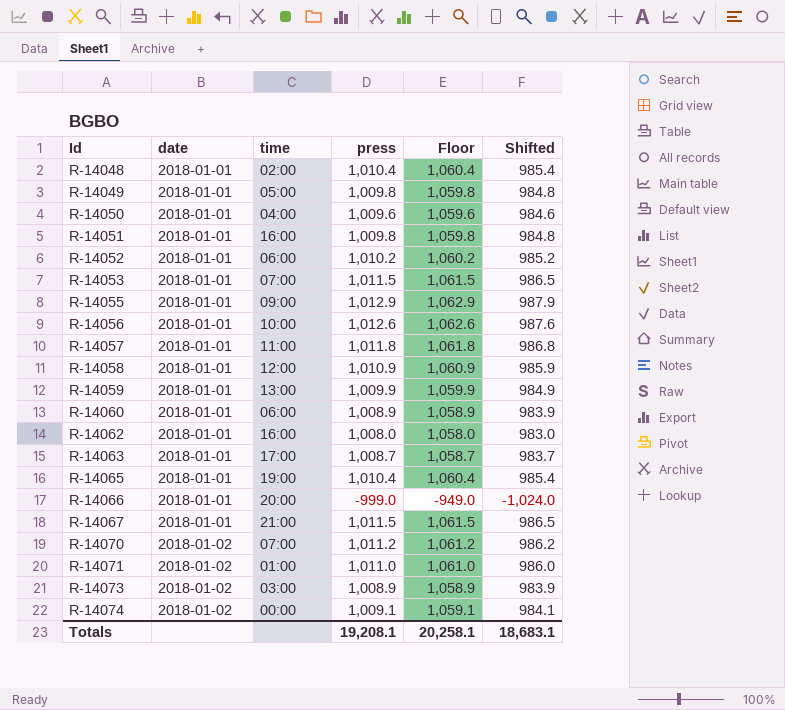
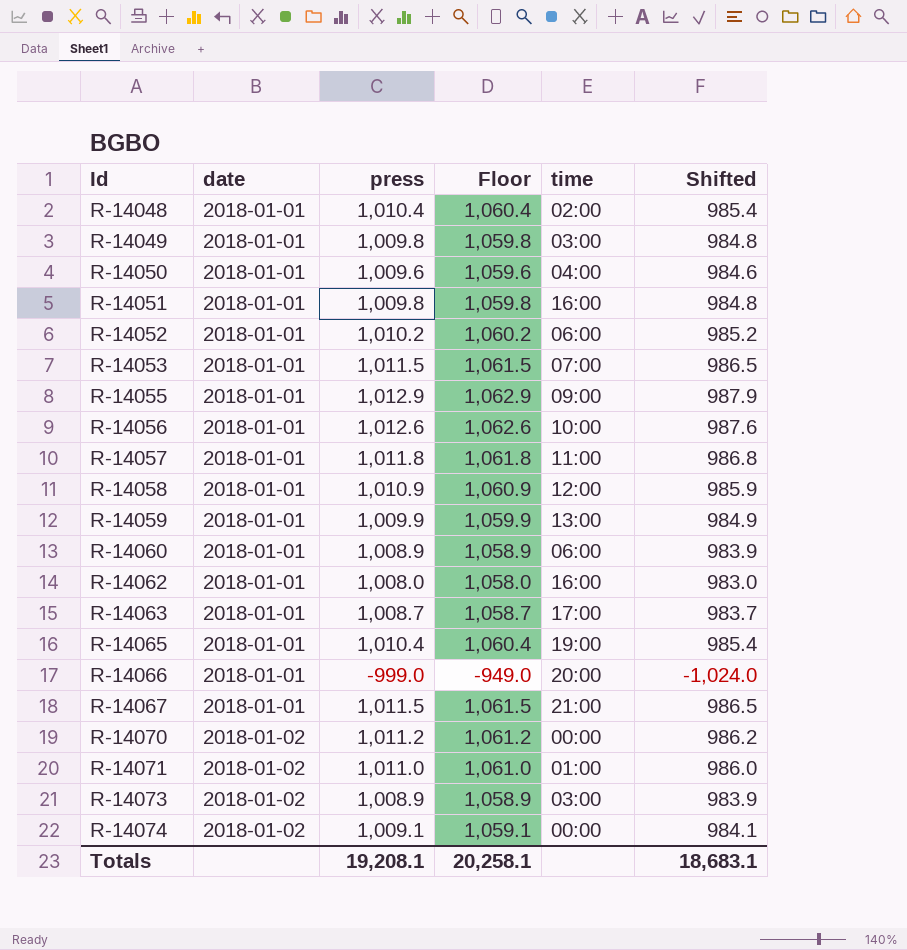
column time | position: 3 -> 5
R-14049 | time: 05:00 -> 03:00
R-14070 | time: 07:00 -> 00:00

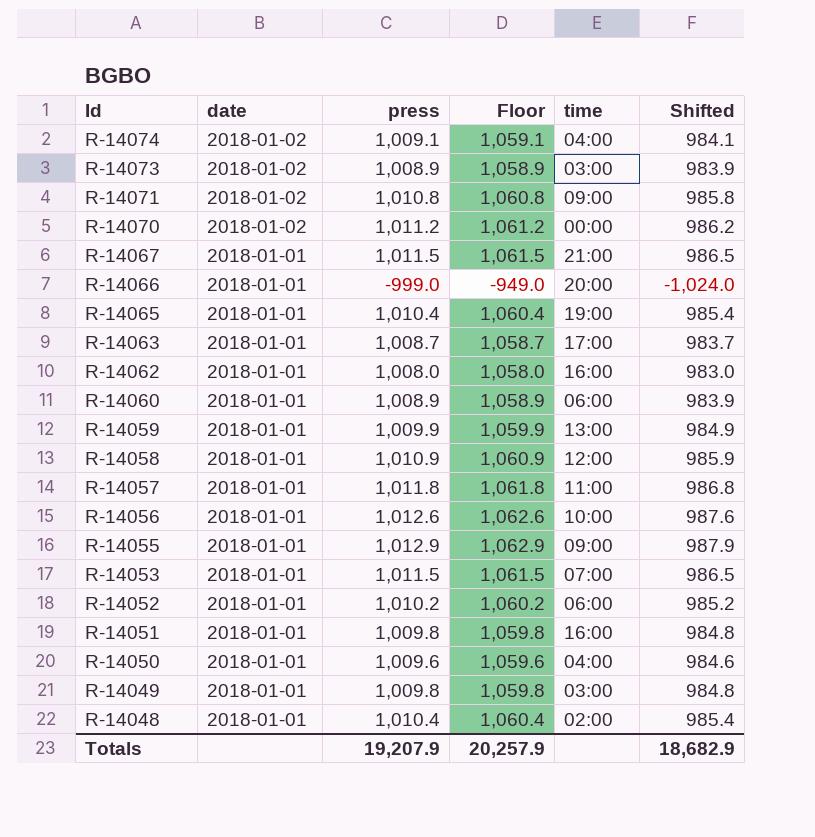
row order: Id ascending -> Id descending
R-14074 | time: 00:00 -> 04:00
R-14071 | press: 1,011.0 -> 1,010.8
R-14071 | Floor: 1,061.0 -> 1,060.8
R-14071 | time: 01:00 -> 09:00
R-14071 | Shifted: 986.0 -> 985.8
Totals | press: 19,208.1 -> 19,207.9
Totals | Floor: 20,258.1 -> 20,257.9
Totals | Shifted: 18,683.1 -> 18,682.9

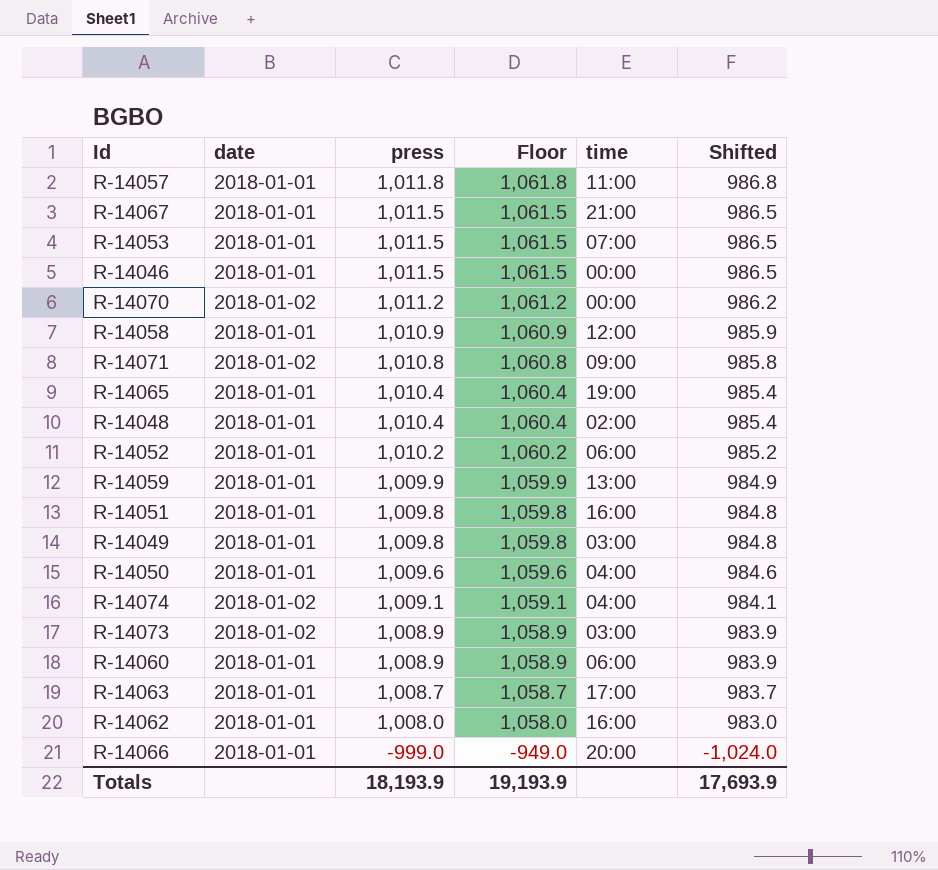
row order: Id descending -> press descending
row R-14056: 2018-01-01 | 1,012.6 | 1,062.6 | 10:00 | 987.6 -> none
row R-14055: 2018-01-01 | 1,012.9 | 1,062.9 | 09:00 | 987.9 -> none
row R-14046: none -> 2018-01-01 | 1,011.5 | 1,061.5 | 00:00 | 986.5
Totals | press: 19,207.9 -> 18,193.9
Totals | Floor: 20,257.9 -> 19,193.9
Totals | Shifted: 18,682.9 -> 17,693.9

